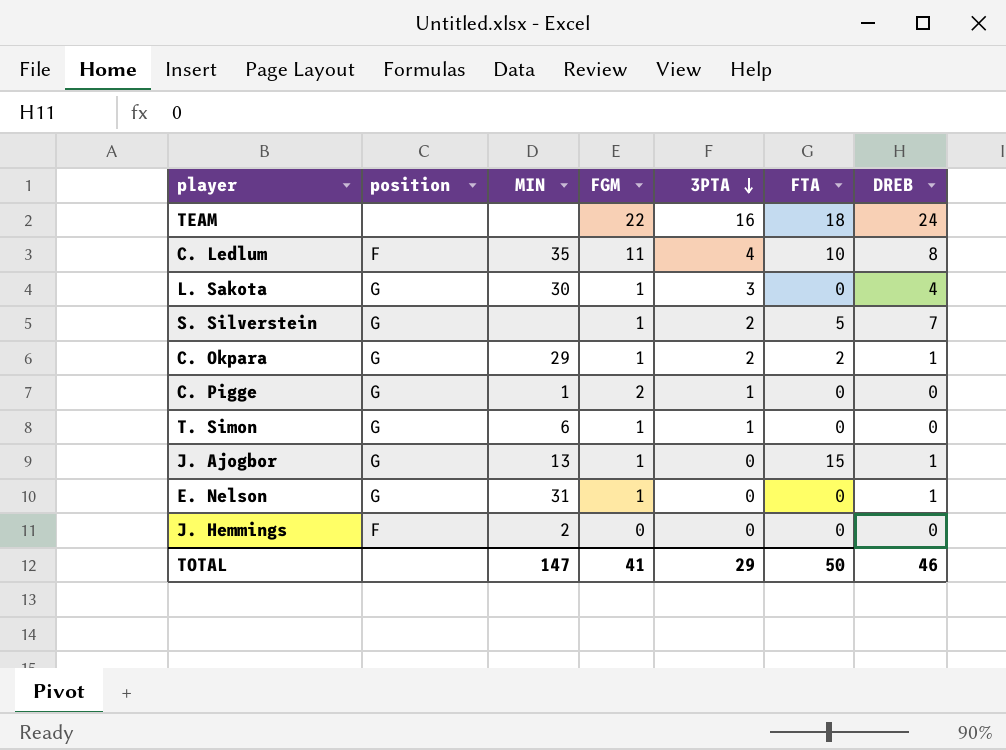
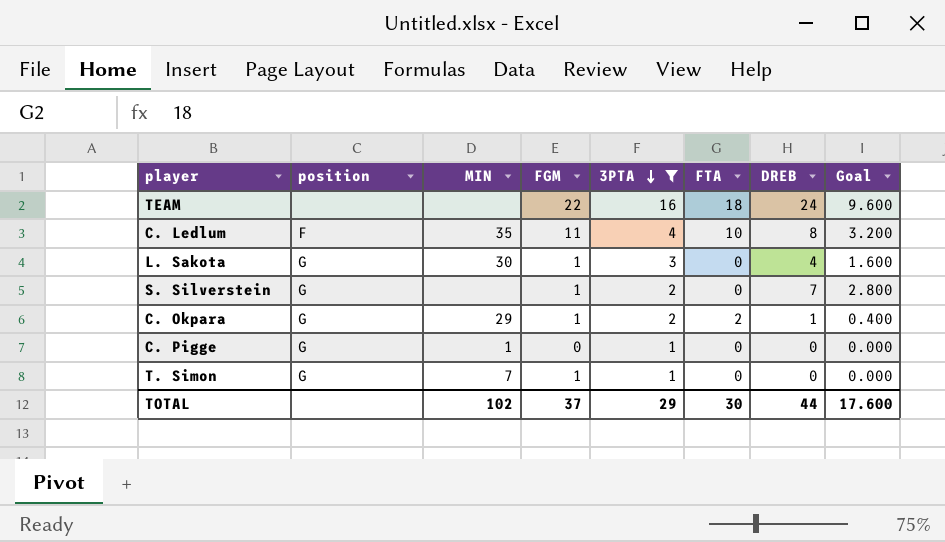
filter: none -> 3PTA != 0
column Goal | formula: none -> [DREB] * 0.4
S. Silverstein | FTA: 5 -> 0
C. Pigge | FGM: 2 -> 0
T. Simon | MIN: 6 -> 7
TOTAL | MIN: 147 -> 102
TOTAL | FGM: 41 -> 37
TOTAL | FTA: 50 -> 30
TOTAL | DREB: 46 -> 44

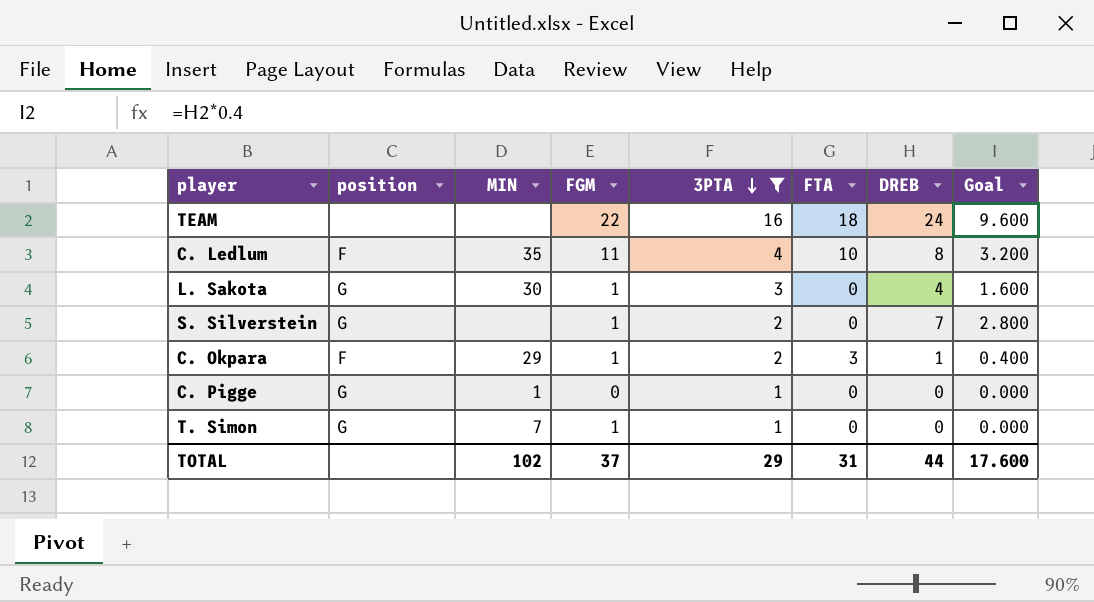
C. Okpara | position: G -> F
C. Okpara | FTA: 2 -> 3
TOTAL | FTA: 30 -> 31

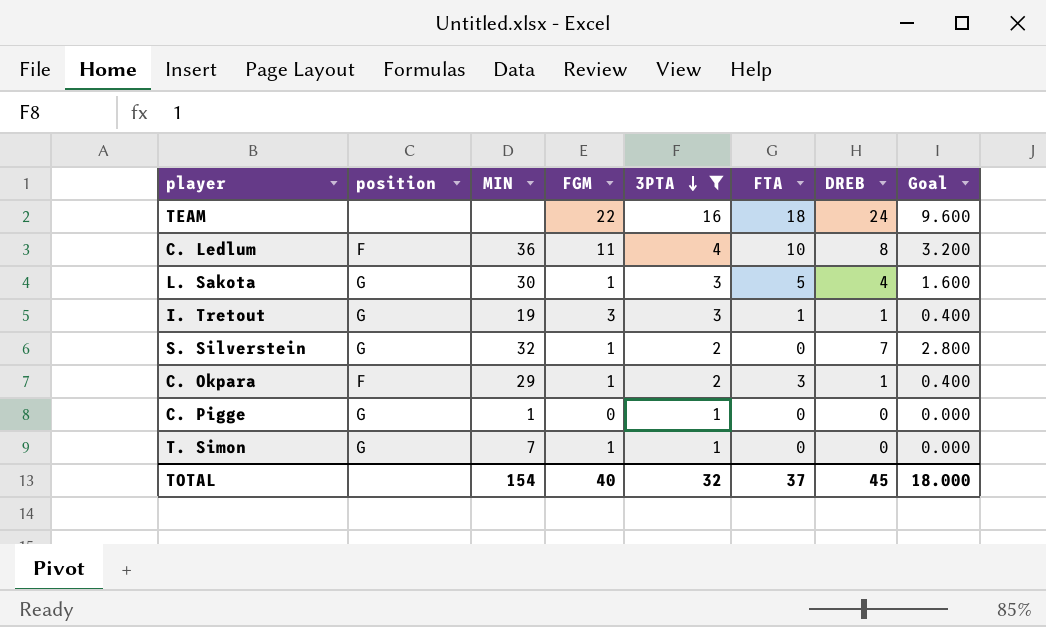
C. Ledlum | MIN: 35 -> 36
L. Sakota | FTA: 0 -> 5
row I. Tretout: none -> G | 19 | 3 | 3 | 1 | 1 | 0.400
S. Silverstein | MIN: none -> 32
TOTAL | MIN: 102 -> 154
TOTAL | FGM: 37 -> 40
TOTAL | 3PTA: 29 -> 32
TOTAL | FTA: 31 -> 37
TOTAL | DREB: 44 -> 45
TOTAL | Goal: 17.600 -> 18.000

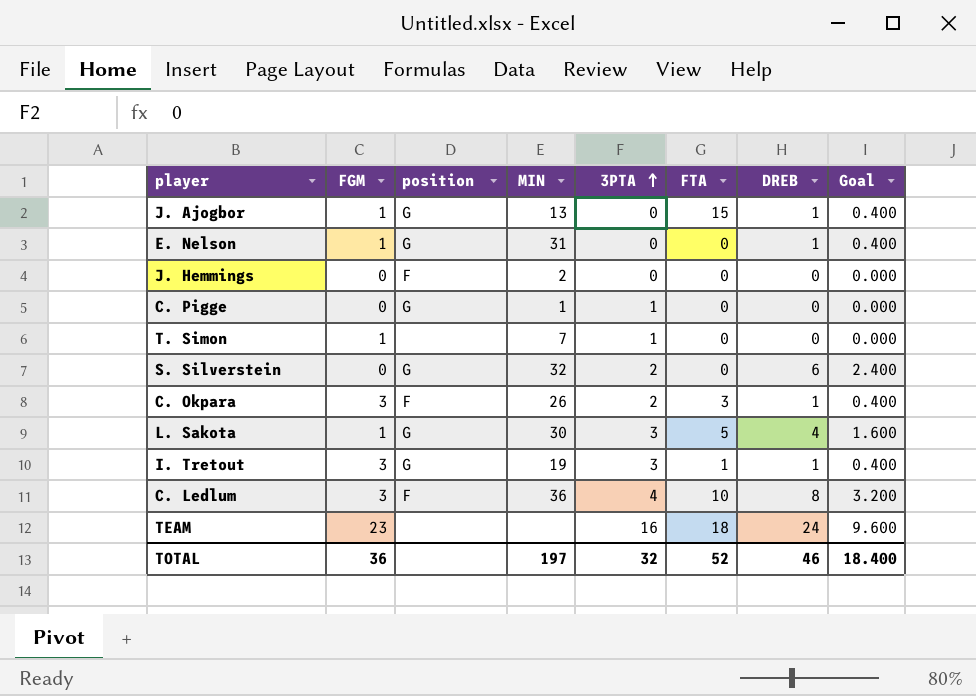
filter: 3PTA != 0 -> none
row order: 3PTA descending -> 3PTA ascending
column FGM | position: 4 -> 2
T. Simon | position: G -> none
S. Silverstein | FGM: 1 -> 0
S. Silverstein | DREB: 7 -> 6
S. Silverstein | Goal: 2.800 -> 2.400
C. Okpara | FGM: 1 -> 3
C. Okpara | MIN: 29 -> 26
C. Ledlum | FGM: 11 -> 3
TEAM | FGM: 22 -> 23
TOTAL | FGM: 40 -> 36
TOTAL | MIN: 154 -> 197
TOTAL | FTA: 37 -> 52
TOTAL | DREB: 45 -> 46
TOTAL | Goal: 18.000 -> 18.400

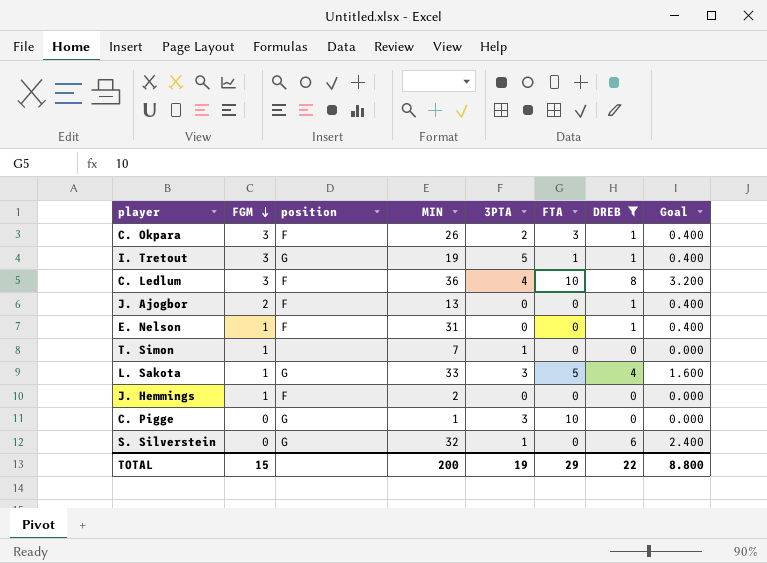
filter: none -> DREB != 24
row order: 3PTA ascending -> FGM descending
I. Tretout | 3PTA: 3 -> 5
J. Ajogbor | FGM: 1 -> 2
J. Ajogbor | position: G -> F
J. Ajogbor | FTA: 15 -> 0
E. Nelson | position: G -> F
L. Sakota | MIN: 30 -> 33
J. Hemmings | FGM: 0 -> 1
C. Pigge | 3PTA: 1 -> 3
C. Pigge | FTA: 0 -> 10
S. Silverstein | 3PTA: 2 -> 1
TOTAL | FGM: 36 -> 15
TOTAL | MIN: 197 -> 200
TOTAL | 3PTA: 32 -> 19
TOTAL | FTA: 52 -> 29
TOTAL | DREB: 46 -> 22
TOTAL | Goal: 18.400 -> 8.800

